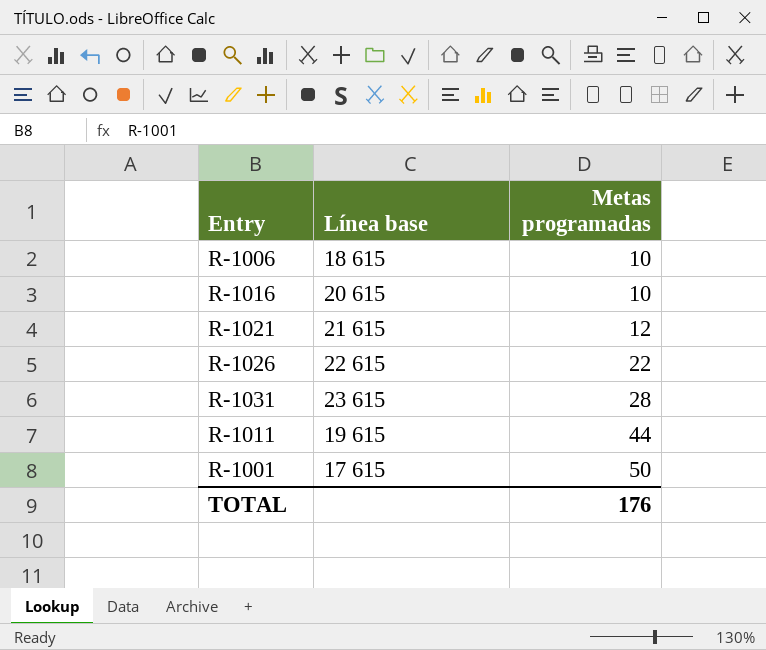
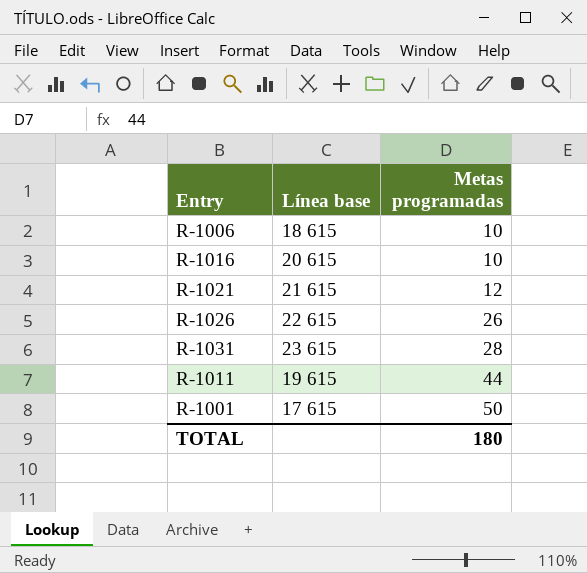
R-1026 | Metas programadas: 22 -> 26
TOTAL | Metas programadas: 176 -> 180

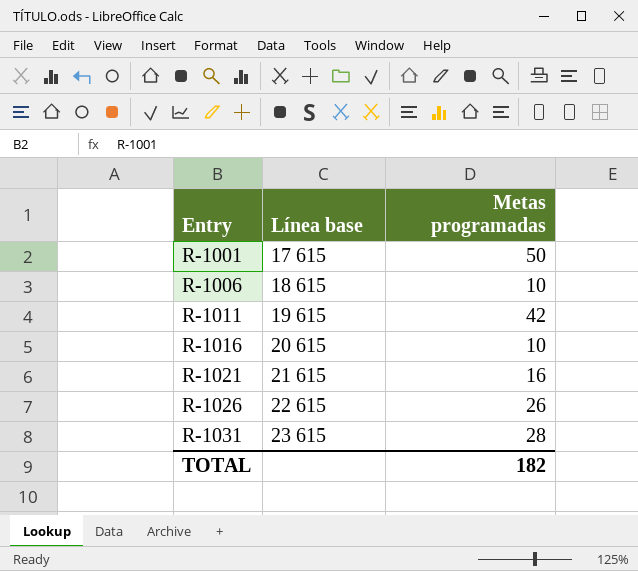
row order: Metas programadas ascending -> Entry ascending
R-1011 | Metas programadas: 44 -> 42
R-1021 | Metas programadas: 12 -> 16
TOTAL | Metas programadas: 180 -> 182

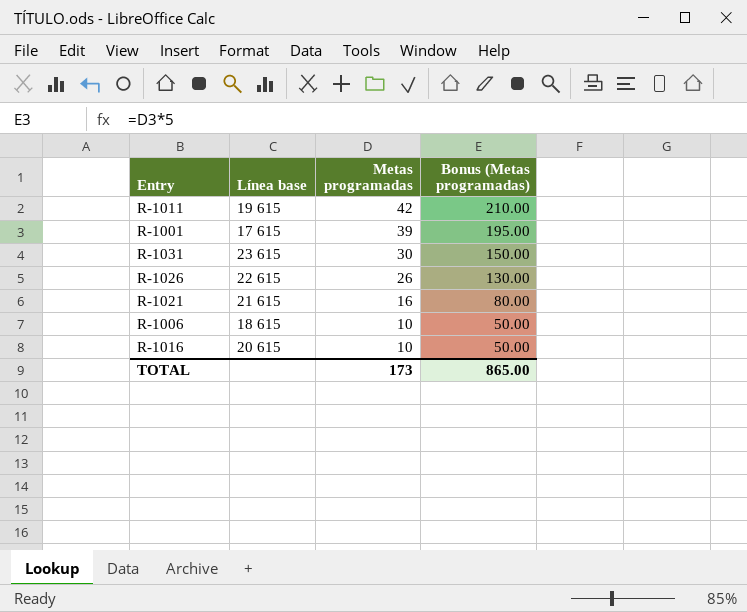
row order: Entry ascending -> Metas programadas descending
column Bonus (Metas programadas) | formula: none -> [Metas programadas] * 5
R-1001 | Metas programadas: 50 -> 39
R-1031 | Metas programadas: 28 -> 30
TOTAL | Metas programadas: 182 -> 173

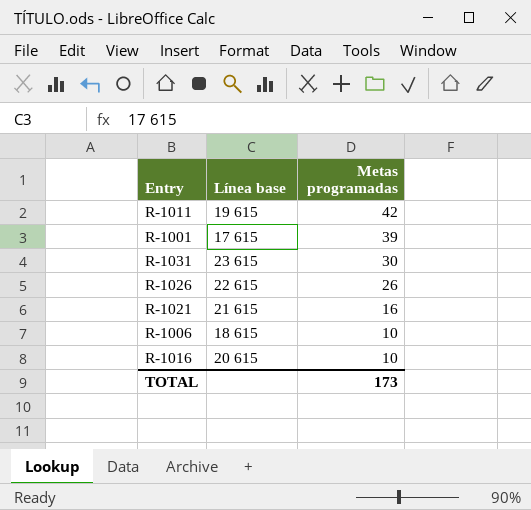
column Bonus (Metas programadas) | formula: [Metas programadas] * 5 -> none

